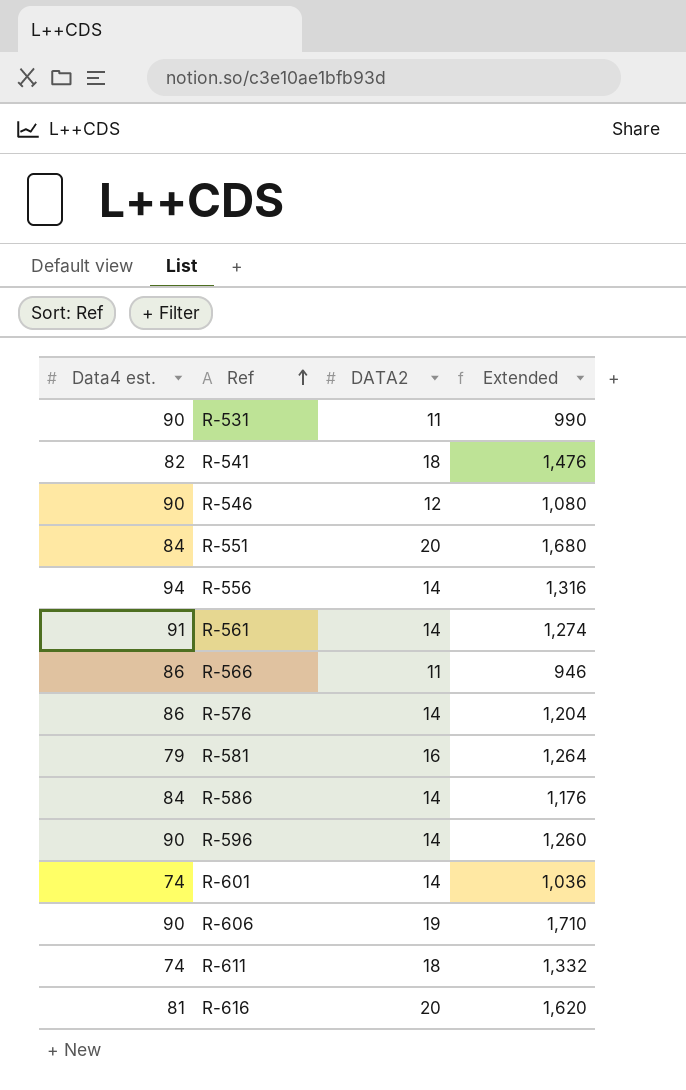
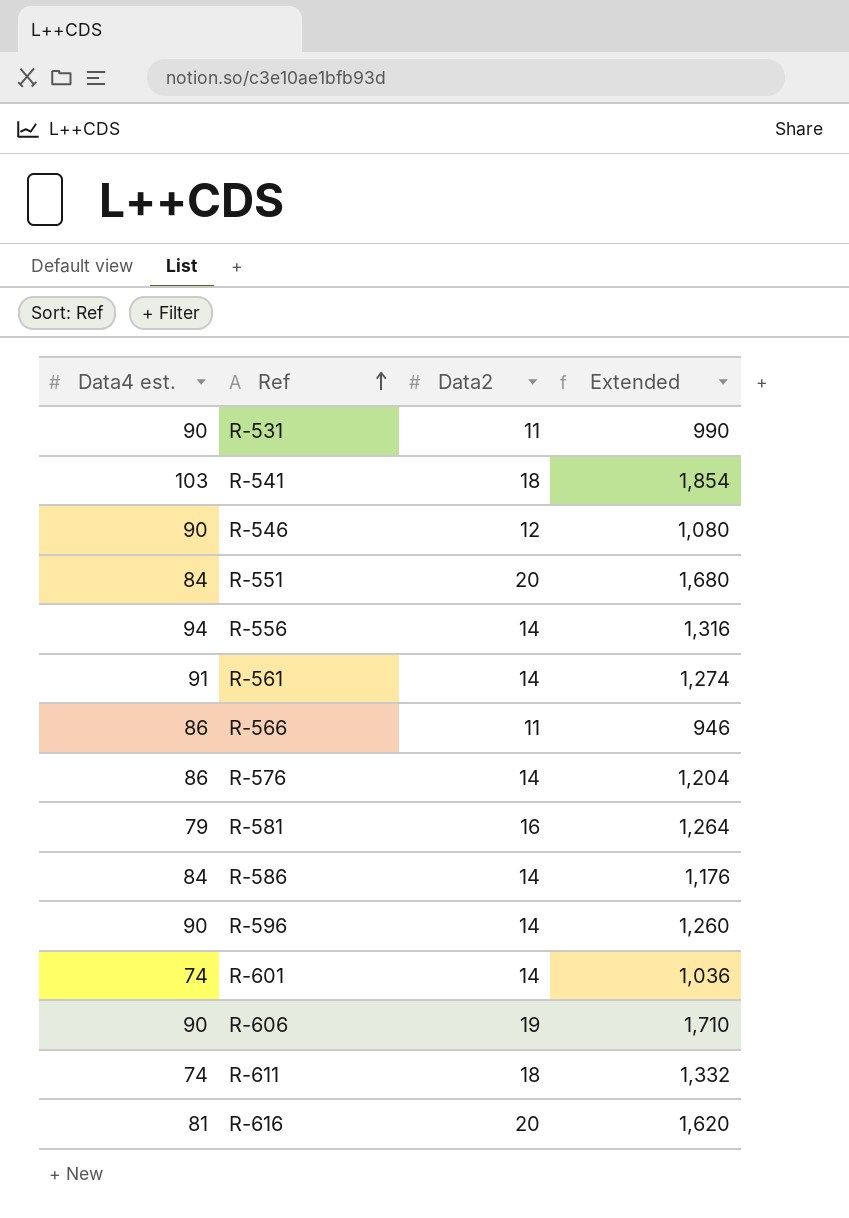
column name: DATA2 -> Data2
R-541 | Data4 est.: 82 -> 103
R-541 | Extended: 1,476 -> 1,854

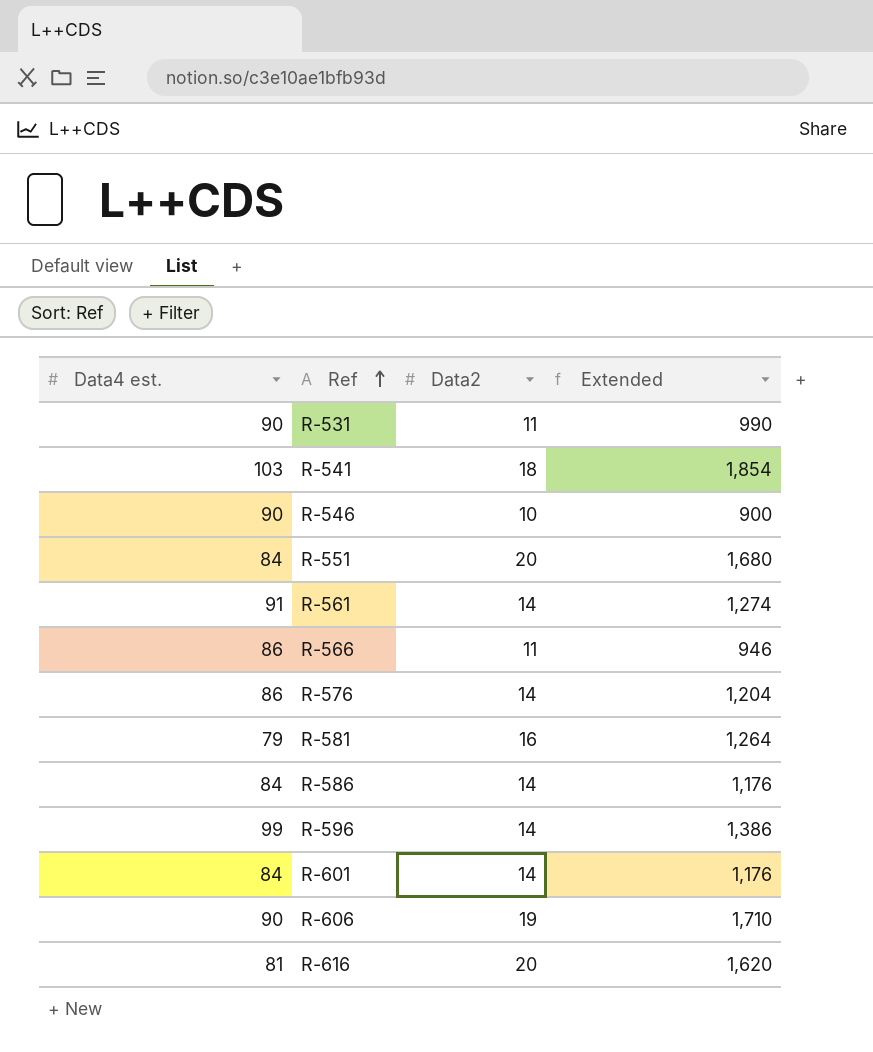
row R-556: 94 | 14 | 1,316 -> none
row R-611: 74 | 18 | 1,332 -> none
R-546 | Data2: 12 -> 10
R-546 | Extended: 1,080 -> 900
R-596 | Data4 est.: 90 -> 99
R-596 | Extended: 1,260 -> 1,386
R-601 | Data4 est.: 74 -> 84
R-601 | Extended: 1,036 -> 1,176

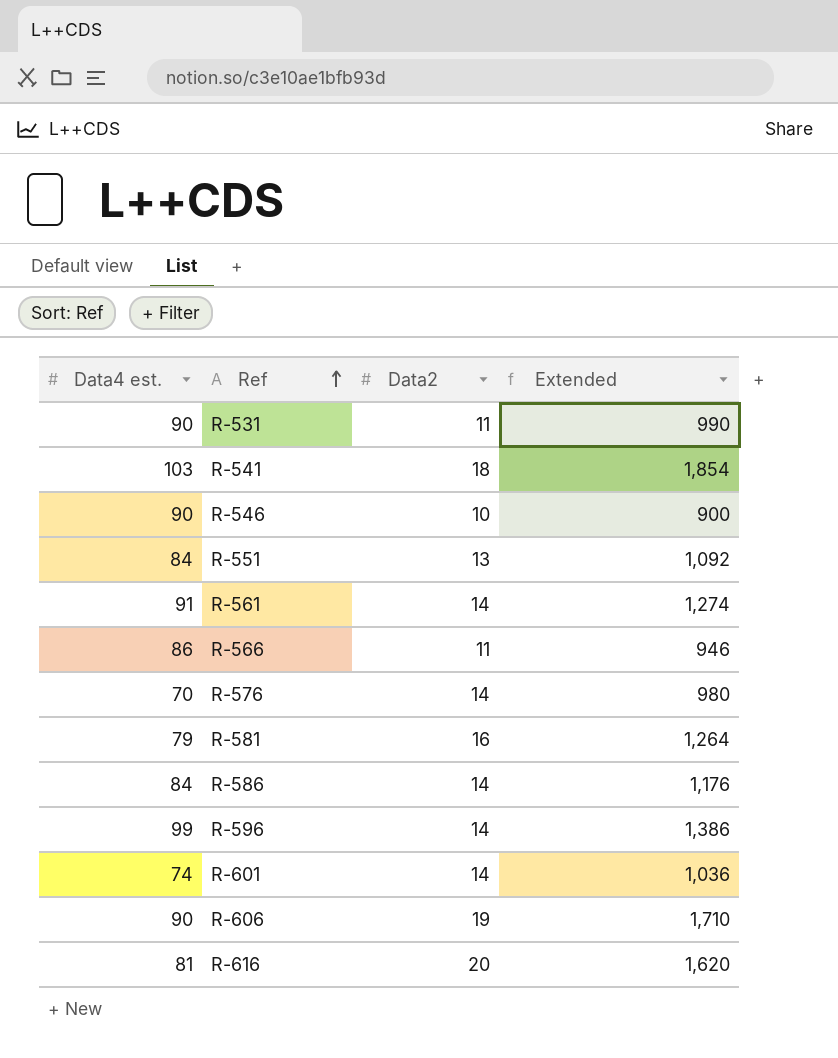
R-551 | Data2: 20 -> 13
R-551 | Extended: 1,680 -> 1,092
R-576 | Data4 est.: 86 -> 70
R-576 | Extended: 1,204 -> 980
R-601 | Data4 est.: 84 -> 74
R-601 | Extended: 1,176 -> 1,036

